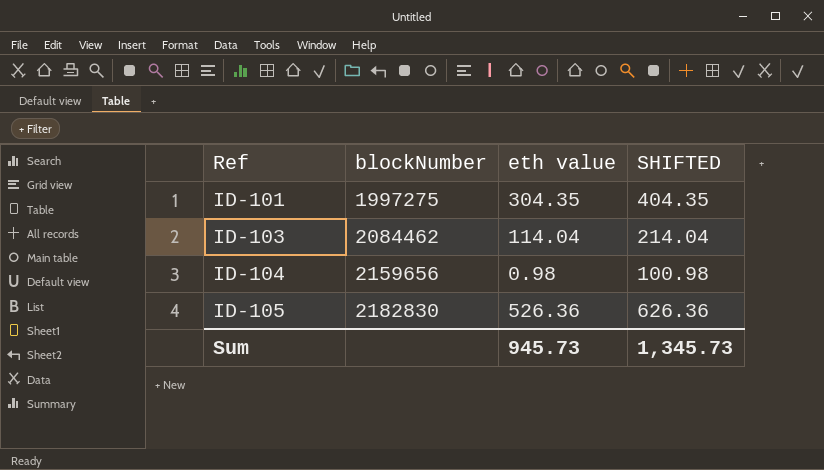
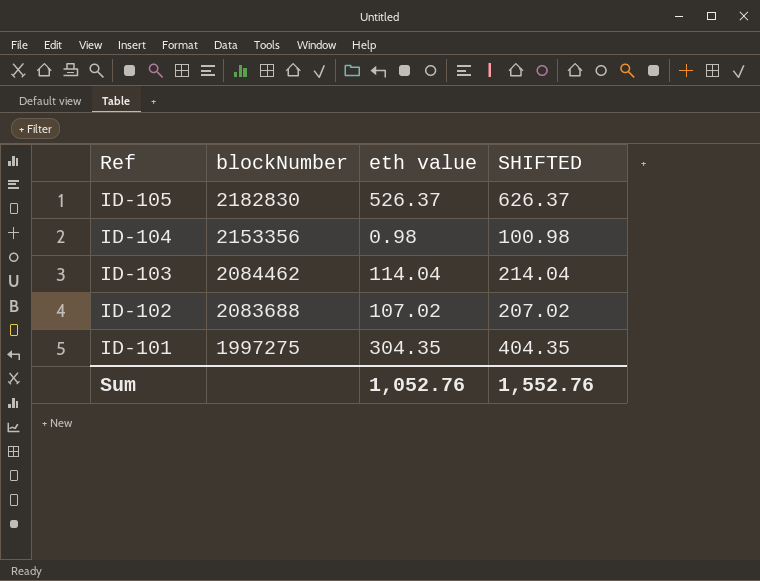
row order: Ref ascending -> Ref descending
ID-105 | eth value: 526.36 -> 526.37
ID-105 | SHIFTED: 626.36 -> 626.37
ID-104 | blockNumber: 2159656 -> 2153356
row ID-102: none -> 2083688 | 107.02 | 207.02
Sum | eth value: 945.73 -> 1,052.76
Sum | SHIFTED: 1,345.73 -> 1,552.76

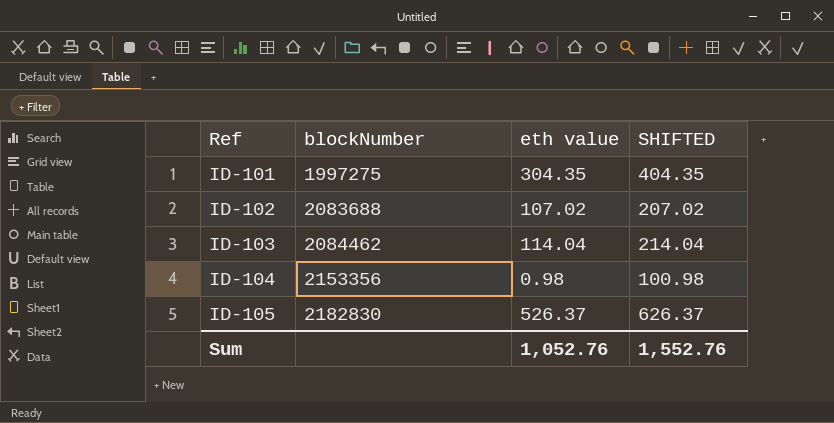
row order: Ref descending -> Ref ascending

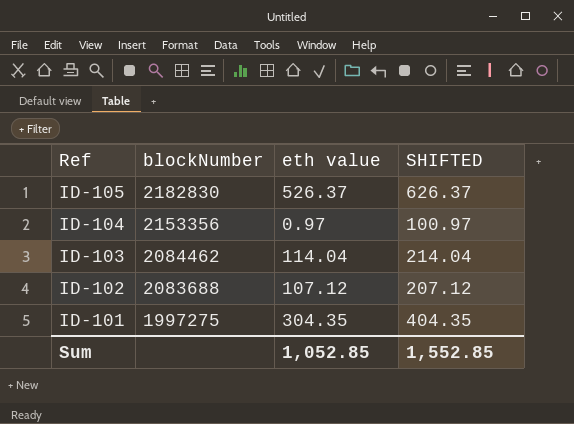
row order: Ref ascending -> Ref descending
ID-104 | eth value: 0.98 -> 0.97
ID-104 | SHIFTED: 100.98 -> 100.97
ID-102 | eth value: 107.02 -> 107.12
ID-102 | SHIFTED: 207.02 -> 207.12
Sum | eth value: 1,052.76 -> 1,052.85
Sum | SHIFTED: 1,552.76 -> 1,552.85

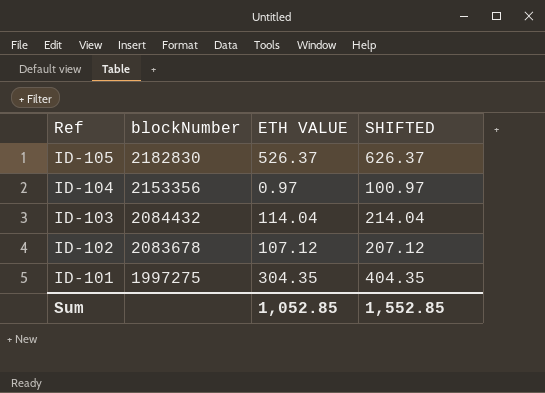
column name: eth value -> ETH VALUE
ID-103 | blockNumber: 2084462 -> 2084432
ID-102 | blockNumber: 2083688 -> 2083678

